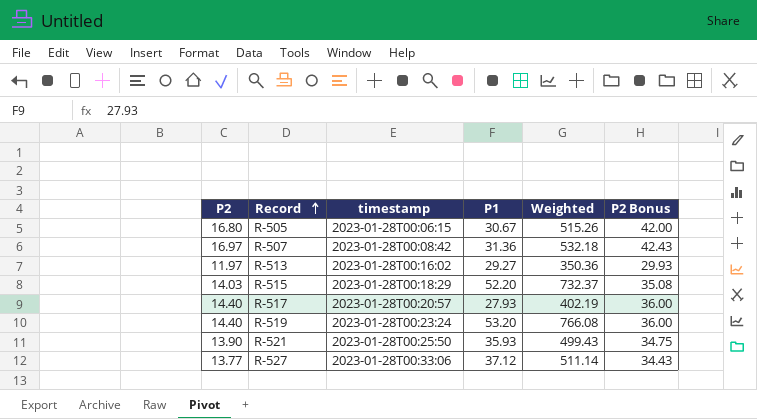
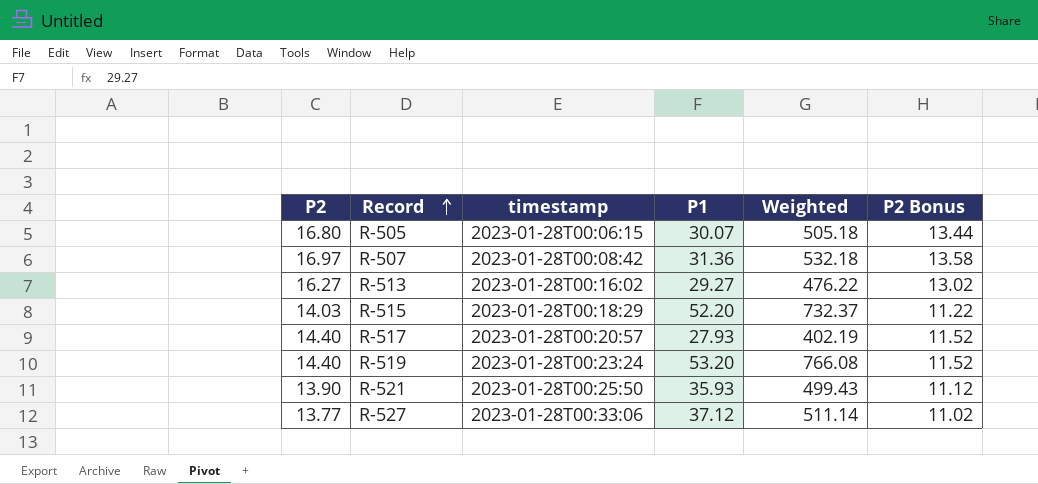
column P2 Bonus | formula: [P2] * 2.5 -> [P2] * 0.8
R-505 | P1: 30.67 -> 30.07
R-505 | Weighted: 515.26 -> 505.18
R-513 | P2: 11.97 -> 16.27
R-513 | Weighted: 350.36 -> 476.22

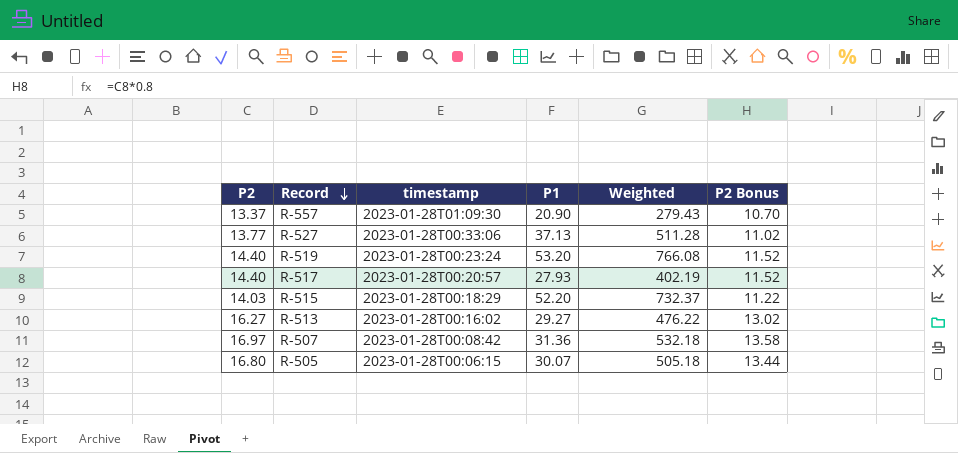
row order: Record ascending -> Record descending
row R-521: 13.90 | 2023-01-28T00:25:50 | 35.93 | 499.43 | 11.12 -> none
row R-557: none -> 13.37 | 2023-01-28T01:09:30 | 20.90 | 279.43 | 10.70
R-527 | P1: 37.12 -> 37.13
R-527 | Weighted: 511.14 -> 511.28

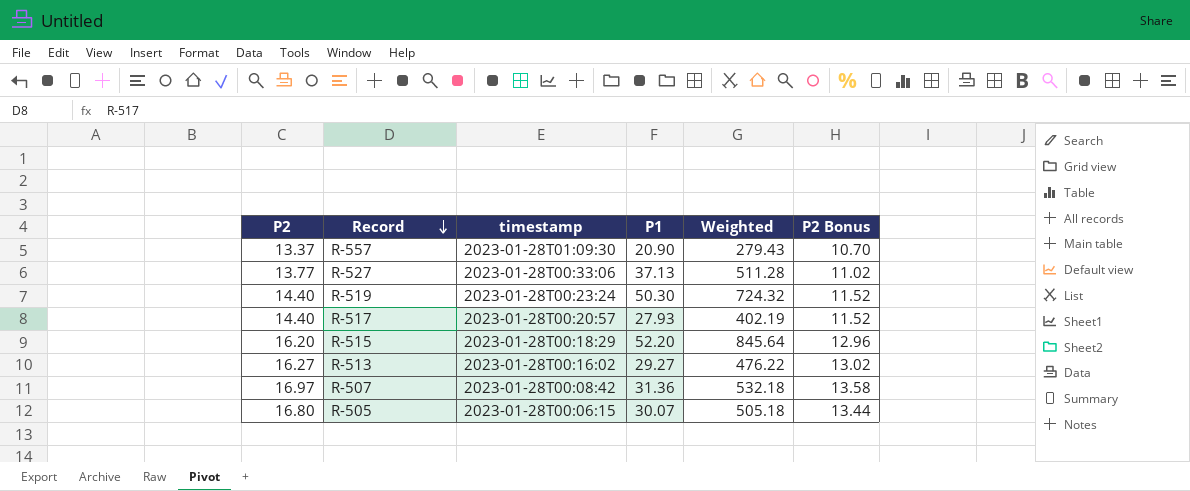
R-519 | P1: 53.20 -> 50.30
R-519 | Weighted: 766.08 -> 724.32
R-515 | P2: 14.03 -> 16.20
R-515 | Weighted: 732.37 -> 845.64
R-515 | P2 Bonus: 11.22 -> 12.96

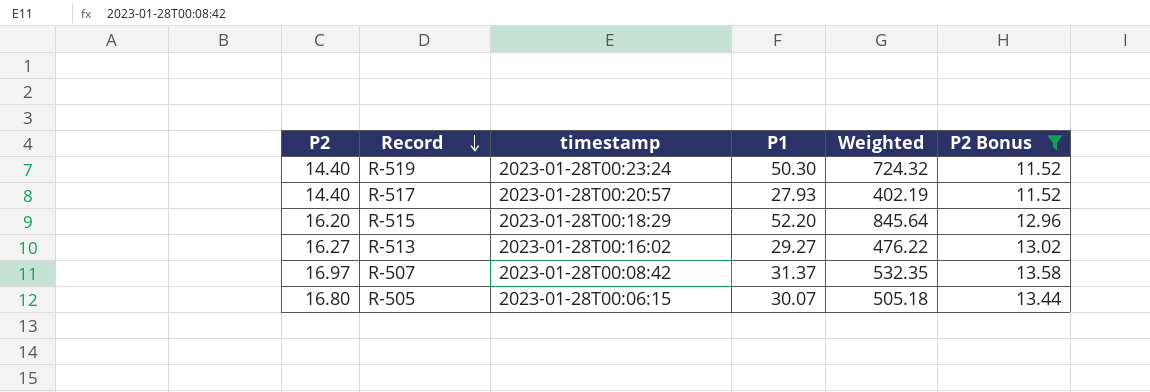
filter: none -> P2 Bonus >= 11.52
R-507 | P1: 31.36 -> 31.37
R-507 | Weighted: 532.18 -> 532.35

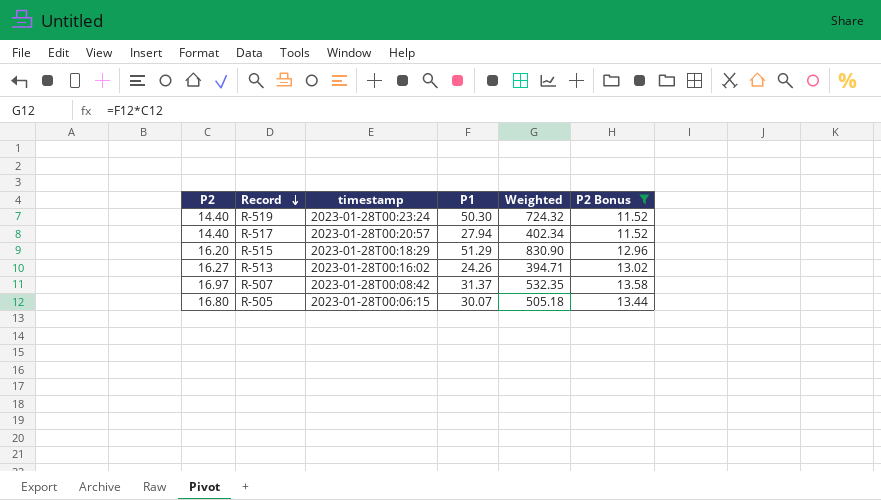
R-517 | P1: 27.93 -> 27.94
R-517 | Weighted: 402.19 -> 402.34
R-515 | P1: 52.20 -> 51.29
R-515 | Weighted: 845.64 -> 830.90
R-513 | P1: 29.27 -> 24.26
R-513 | Weighted: 476.22 -> 394.71

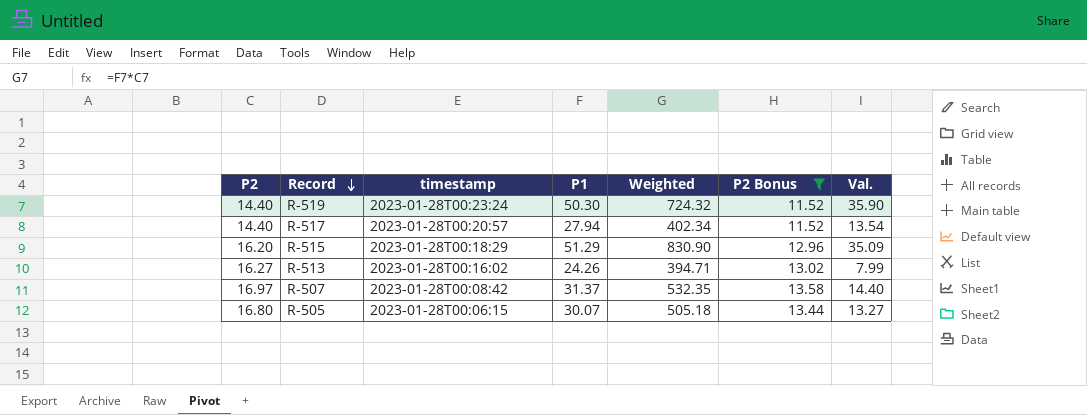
column Val. | formula: none -> [P1] - [P2]

